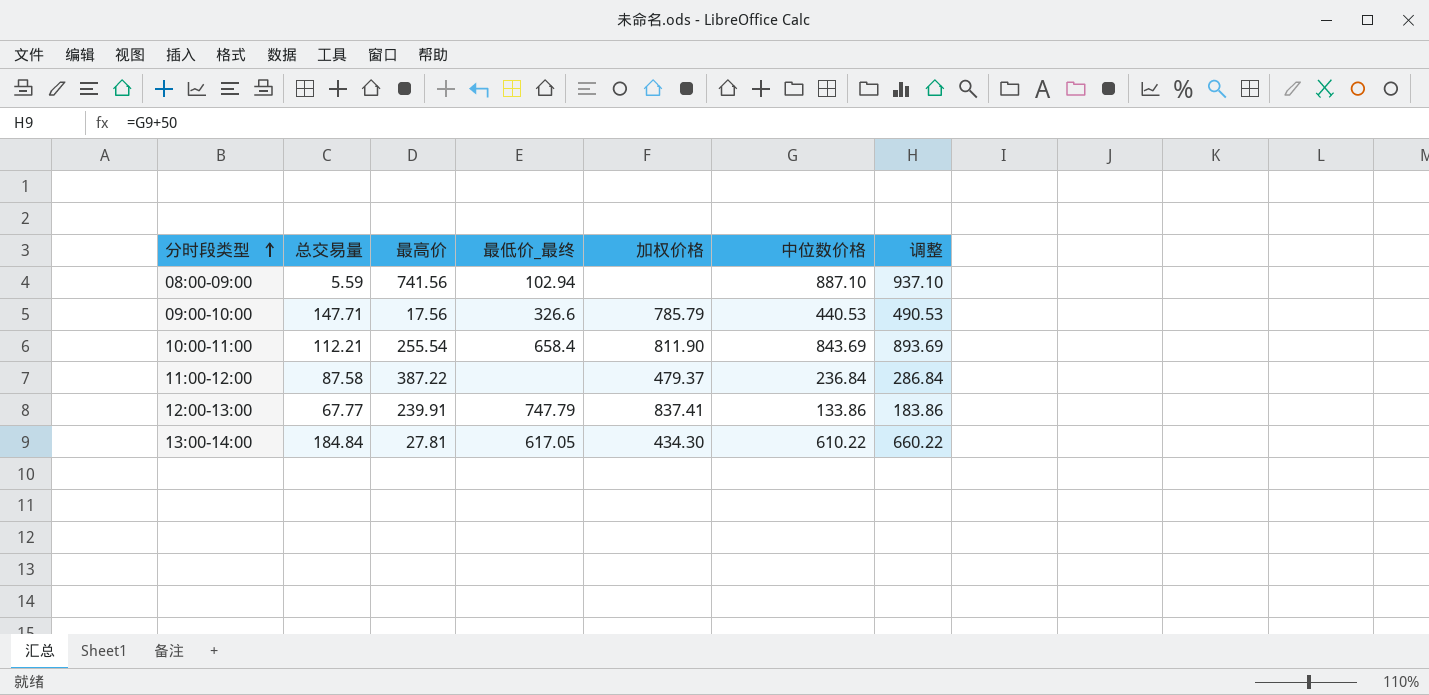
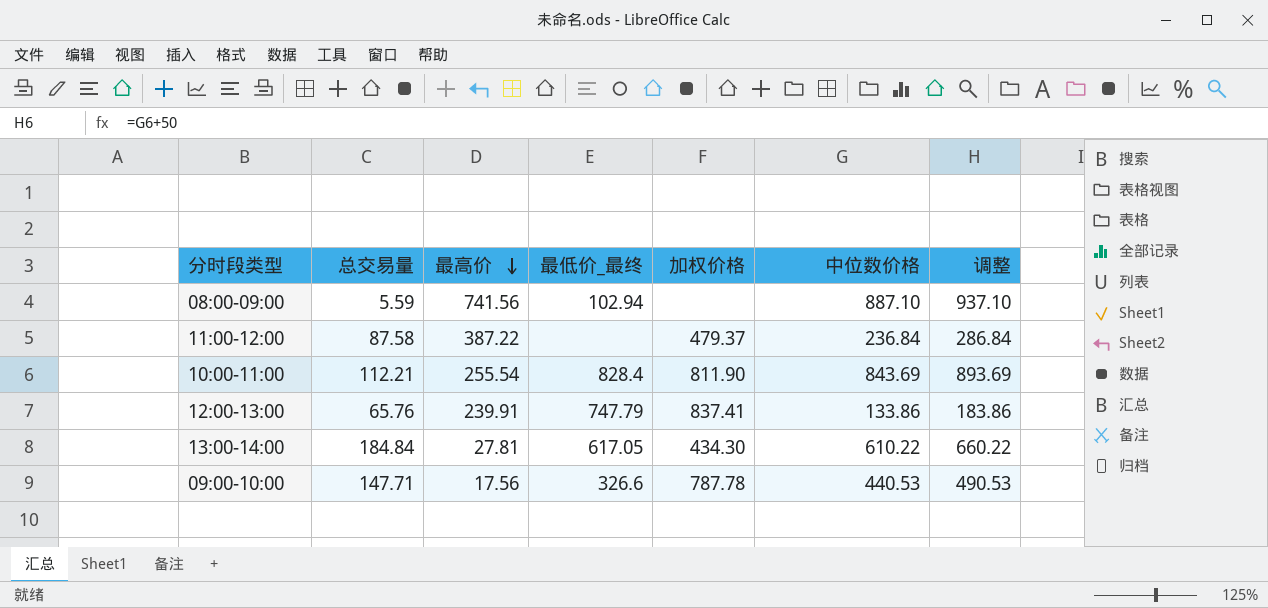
row order: 分时段类型 ascending -> 最高价 descending
10:00-11:00 | 最低价_最终: 658.4 -> 828.4
12:00-13:00 | 总交易量: 67.77 -> 65.76
09:00-10:00 | 加权价格: 785.79 -> 787.78

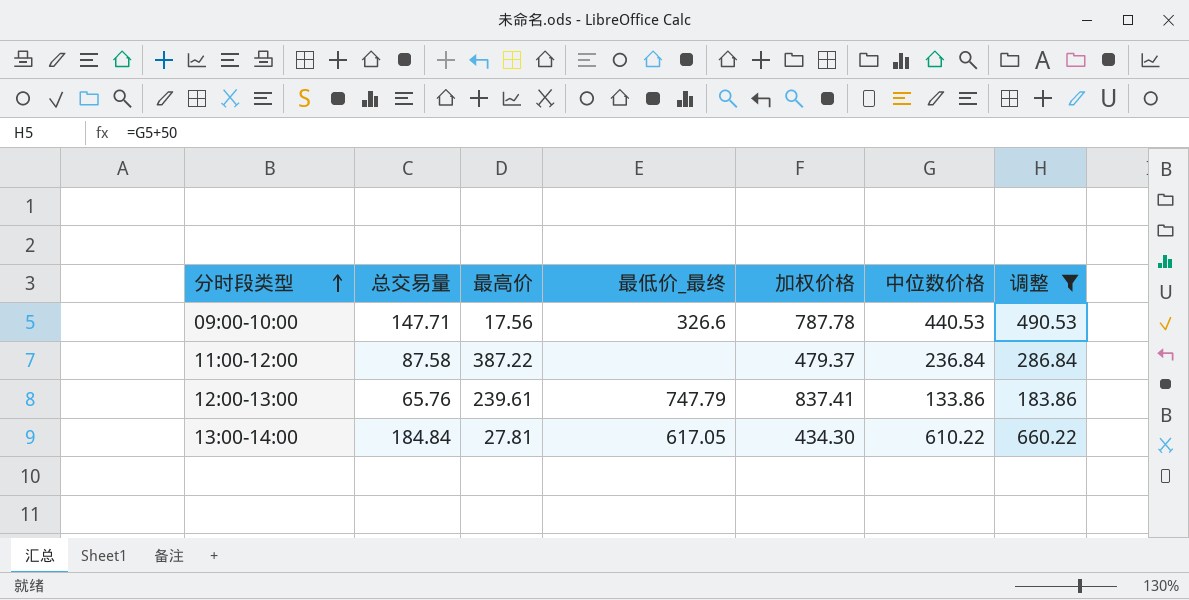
filter: none -> 调整 <= 660.22
row order: 最高价 descending -> 分时段类型 ascending
12:00-13:00 | 最高价: 239.91 -> 239.61

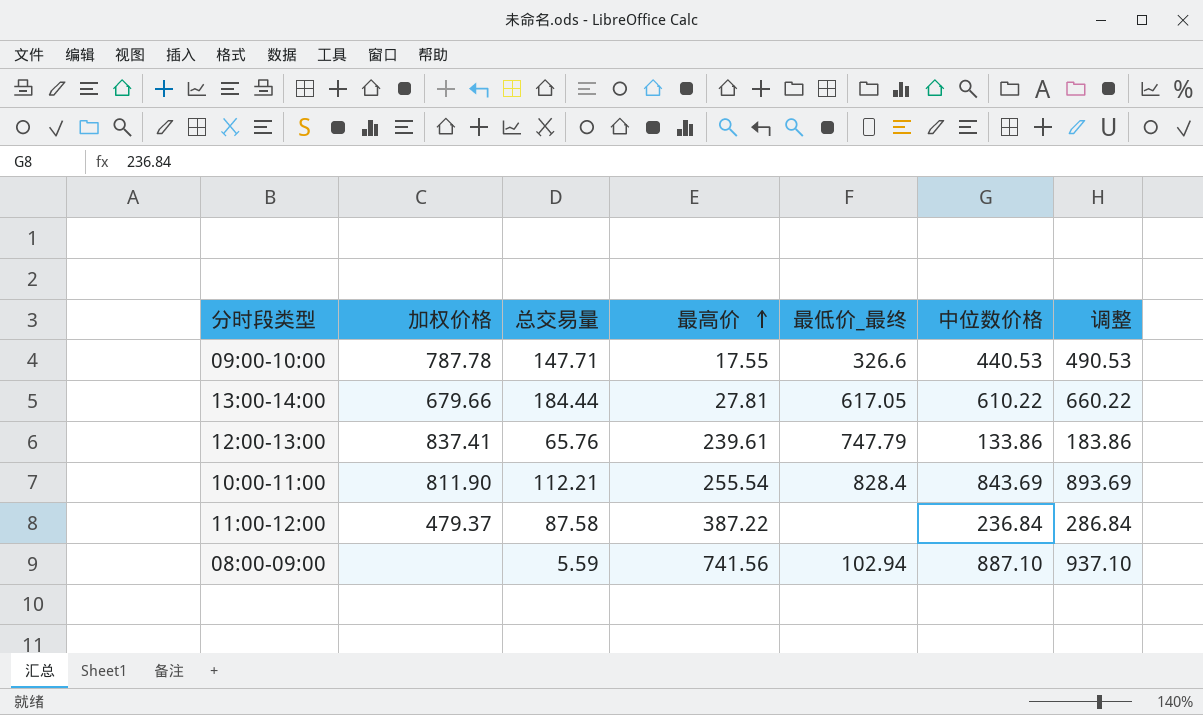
filter: 调整 <= 660.22 -> none
row order: 分时段类型 ascending -> 最高价 ascending
column 加权价格 | position: 5 -> 2
09:00-10:00 | 最高价: 17.56 -> 17.55
13:00-14:00 | 加权价格: 434.30 -> 679.66
13:00-14:00 | 总交易量: 184.84 -> 184.44

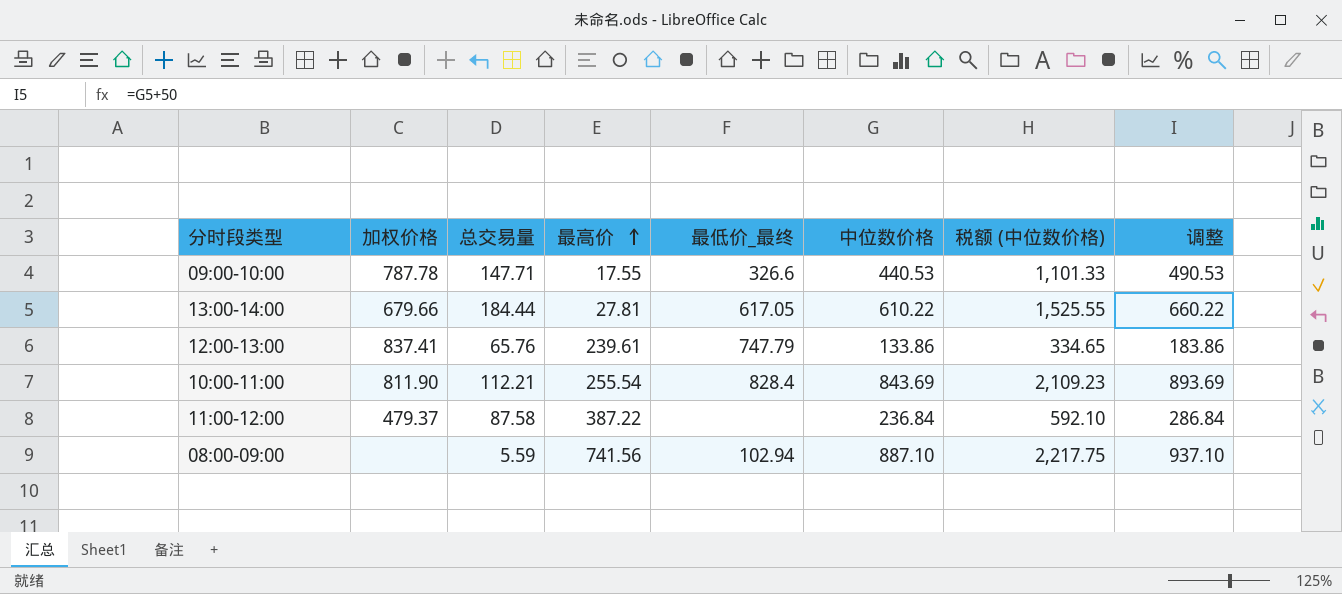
column 税额 (中位数价格) | formula: none -> [中位数价格] * 2.5

